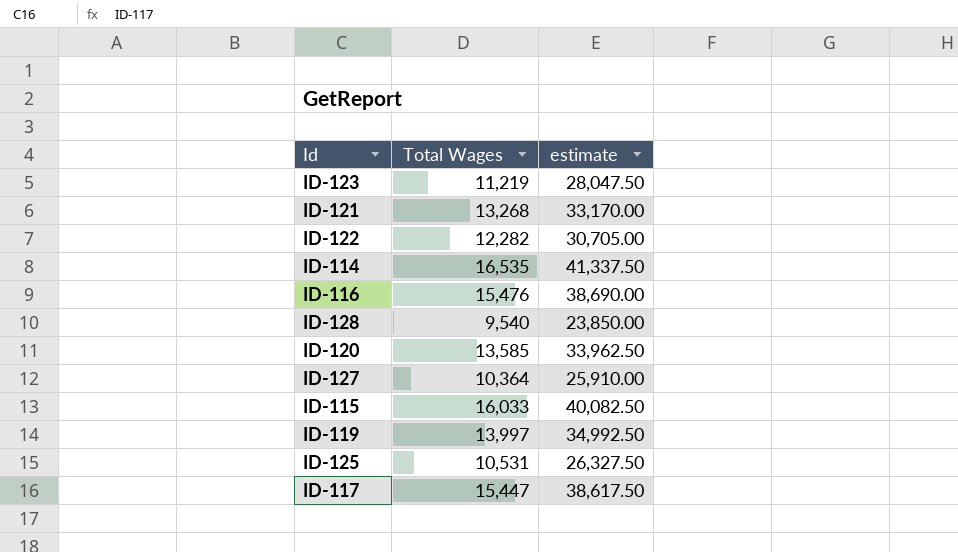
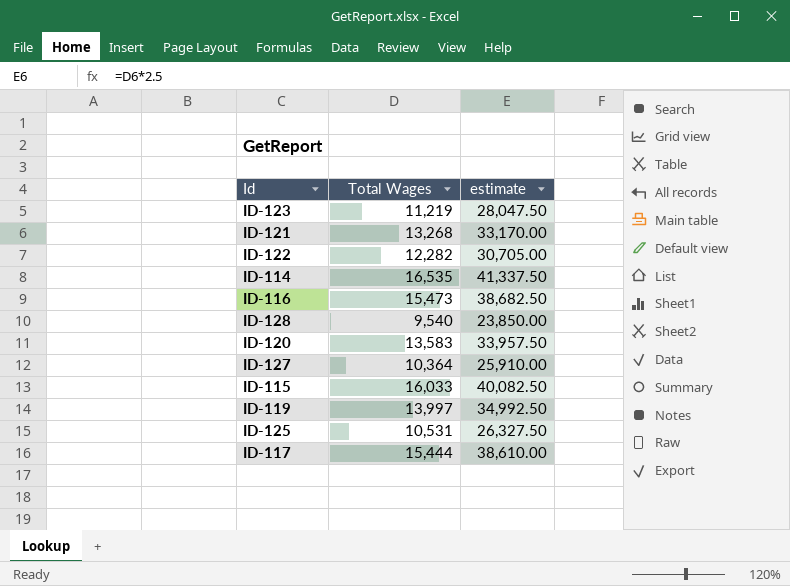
ID-116 | Total Wages: 15,476 -> 15,473
ID-116 | estimate: 38,690.00 -> 38,682.50
ID-120 | Total Wages: 13,585 -> 13,583
ID-120 | estimate: 33,962.50 -> 33,957.50
ID-117 | Total Wages: 15,447 -> 15,444
ID-117 | estimate: 38,617.50 -> 38,610.00

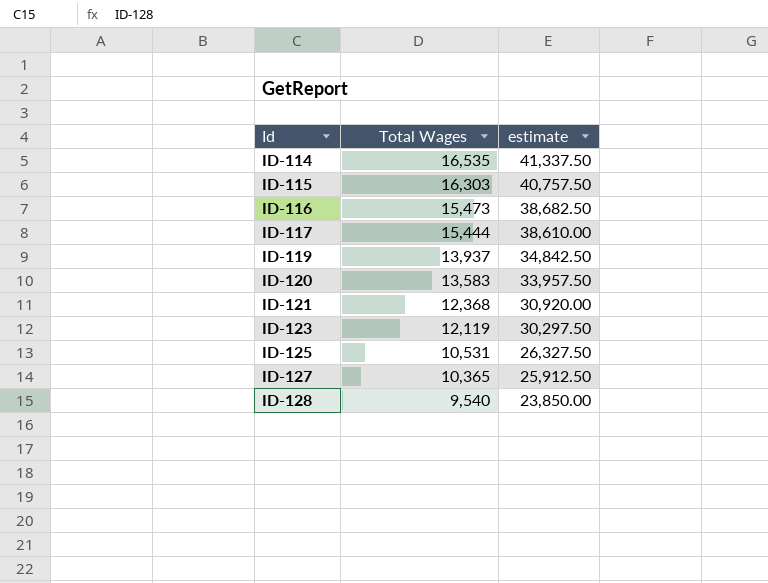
row order: none -> Id ascending
row ID-122: 12,282 | 30,705.00 -> none
ID-115 | Total Wages: 16,033 -> 16,303
ID-115 | estimate: 40,082.50 -> 40,757.50
ID-119 | Total Wages: 13,997 -> 13,937
ID-119 | estimate: 34,992.50 -> 34,842.50
ID-121 | Total Wages: 13,268 -> 12,368
ID-121 | estimate: 33,170.00 -> 30,920.00
ID-123 | Total Wages: 11,219 -> 12,119
ID-123 | estimate: 28,047.50 -> 30,297.50
ID-127 | Total Wages: 10,364 -> 10,365
ID-127 | estimate: 25,910.00 -> 25,912.50

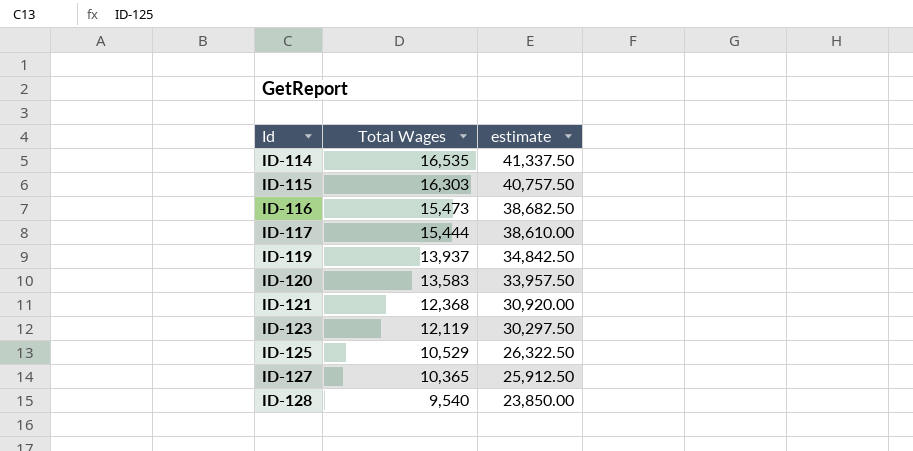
ID-125 | Total Wages: 10,531 -> 10,529
ID-125 | estimate: 26,327.50 -> 26,322.50

